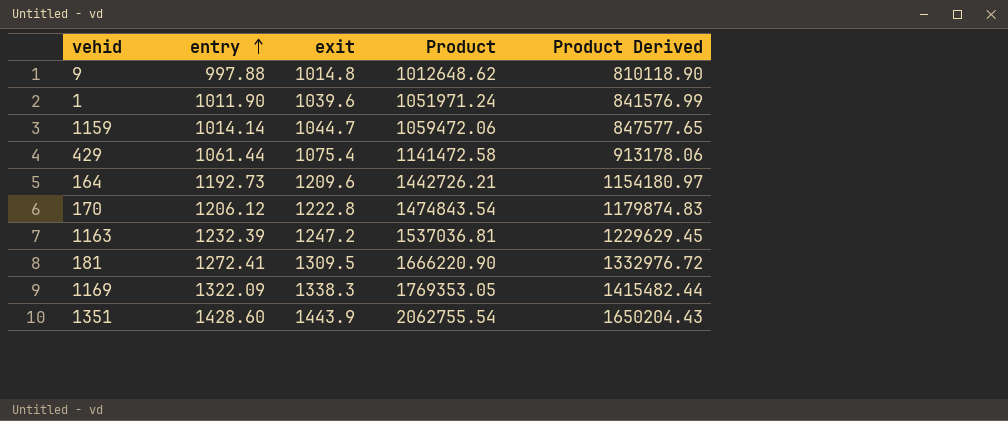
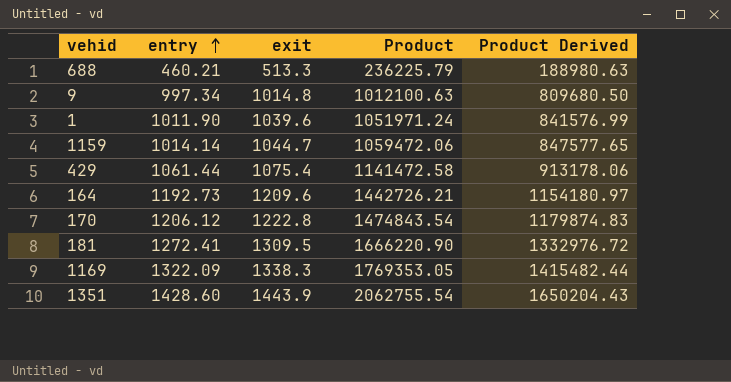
row 1163: 1232.39 | 1247.2 | 1537036.81 | 1229629.45 -> none
row 688: none -> 460.21 | 513.3 | 236225.79 | 188980.63
9 | entry: 997.88 -> 997.34
9 | Product: 1012648.62 -> 1012100.63
9 | Product Derived: 810118.90 -> 809680.50

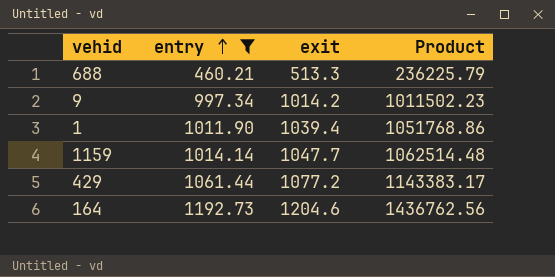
filter: none -> entry <= 1192.73
column Product Derived | formula: [Product] * 0.8 -> none
9 | exit: 1014.8 -> 1014.2
9 | Product: 1012100.63 -> 1011502.23
1 | exit: 1039.6 -> 1039.4
1 | Product: 1051971.24 -> 1051768.86
1159 | exit: 1044.7 -> 1047.7
1159 | Product: 1059472.06 -> 1062514.48
429 | exit: 1075.4 -> 1077.2
429 | Product: 1141472.58 -> 1143383.17
164 | exit: 1209.6 -> 1204.6
164 | Product: 1442726.21 -> 1436762.56

